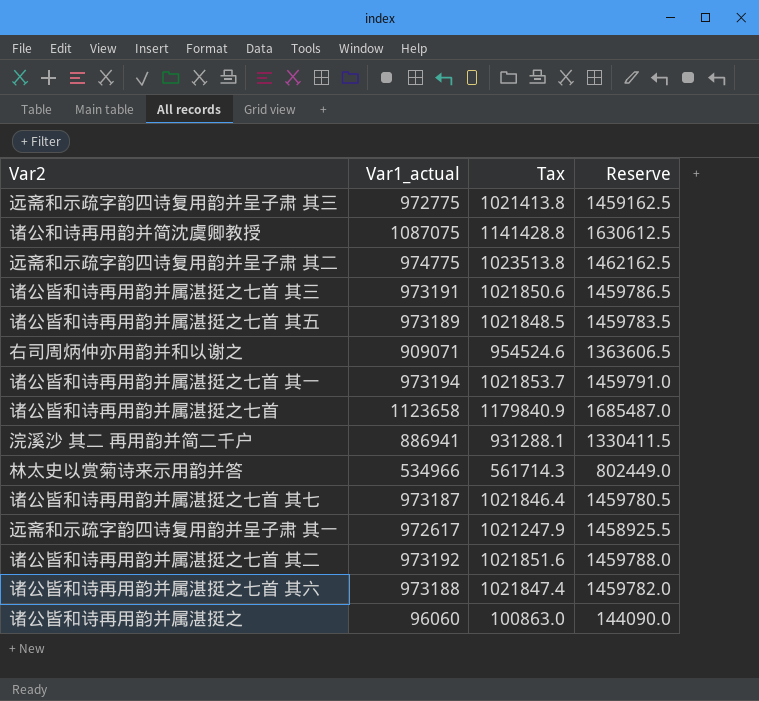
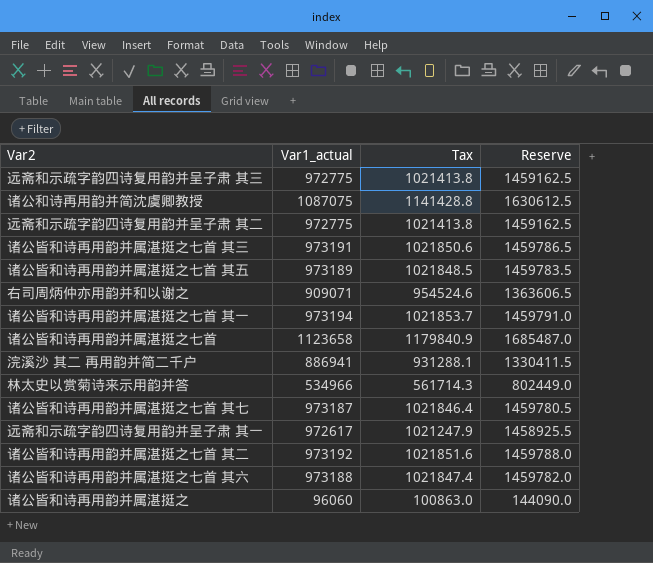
远斋和示疏字韵四诗复用韵并呈子肃 其二 | Var1_actual: 974775 -> 972775
远斋和示疏字韵四诗复用韵并呈子肃 其二 | Tax: 1023513.8 -> 1021413.8
远斋和示疏字韵四诗复用韵并呈子肃 其二 | Reserve: 1462162.5 -> 1459162.5

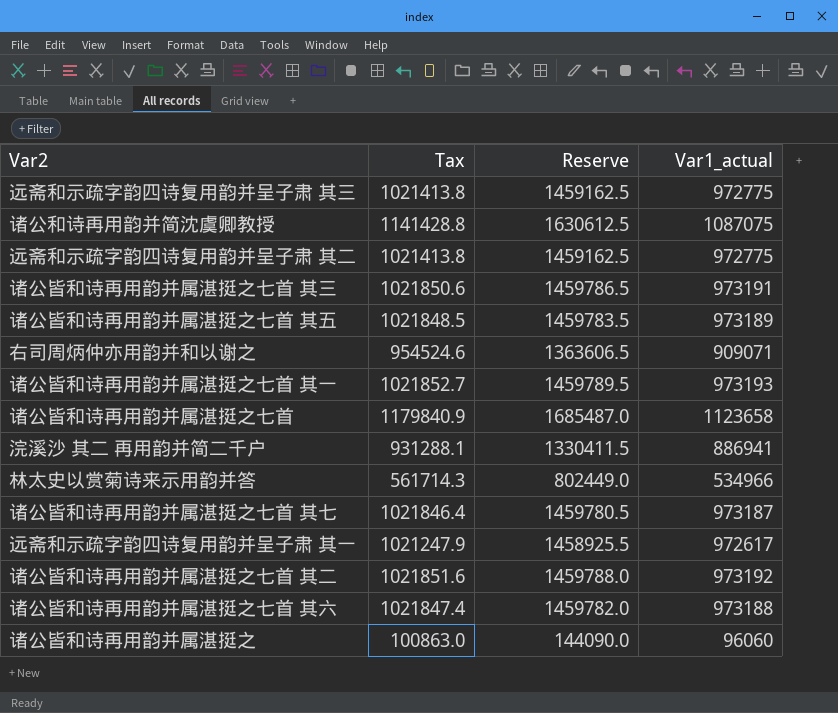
column Var1_actual | position: 2 -> 4
诸公皆和诗再用韵并属湛挺之七首 其一 | Tax: 1021853.7 -> 1021852.7
诸公皆和诗再用韵并属湛挺之七首 其一 | Reserve: 1459791.0 -> 1459789.5
诸公皆和诗再用韵并属湛挺之七首 其一 | Var1_actual: 973194 -> 973193

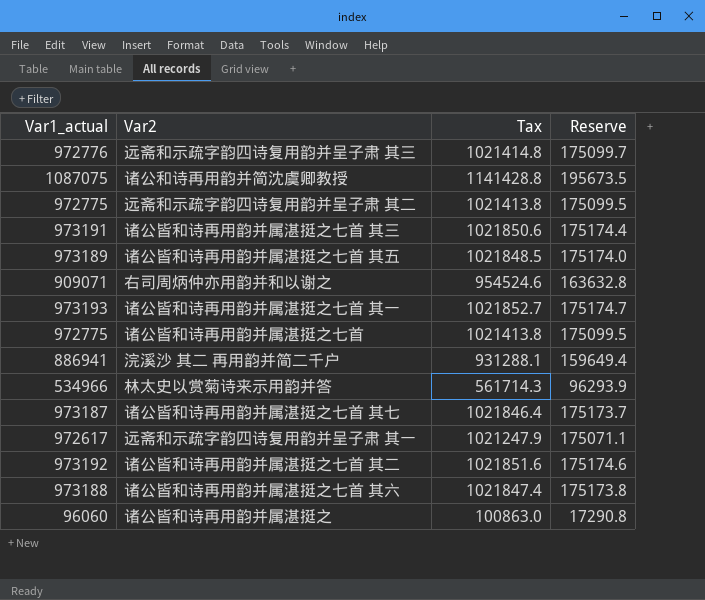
column Var1_actual | position: 4 -> 1
column Reserve | formula: [Var1_actual] * 1.5 -> [Var1_actual] * 0.18
远斋和示疏字韵四诗复用韵并呈子肃 其三 | Var1_actual: 972775 -> 972776
远斋和示疏字韵四诗复用韵并呈子肃 其三 | Tax: 1021413.8 -> 1021414.8
诸公皆和诗再用韵并属湛挺之七首 | Var1_actual: 1123658 -> 972775
诸公皆和诗再用韵并属湛挺之七首 | Tax: 1179840.9 -> 1021413.8

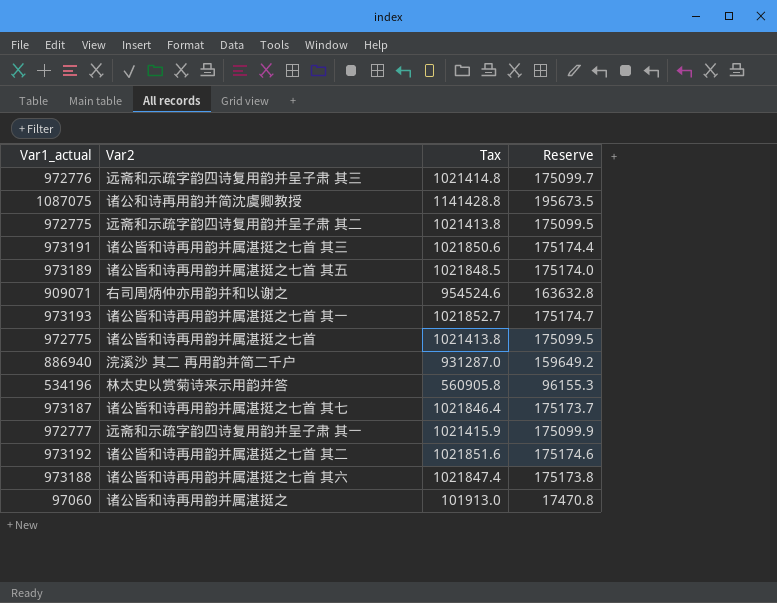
浣溪沙 其二 再用韵并简二千户 | Var1_actual: 886941 -> 886940
浣溪沙 其二 再用韵并简二千户 | Tax: 931288.1 -> 931287.0
浣溪沙 其二 再用韵并简二千户 | Reserve: 159649.4 -> 159649.2
林太史以赏菊诗来示用韵并答 | Var1_actual: 534966 -> 534196
林太史以赏菊诗来示用韵并答 | Tax: 561714.3 -> 560905.8
林太史以赏菊诗来示用韵并答 | Reserve: 96293.9 -> 96155.3
远斋和示疏字韵四诗复用韵并呈子肃 其一 | Var1_actual: 972617 -> 972777
远斋和示疏字韵四诗复用韵并呈子肃 其一 | Tax: 1021247.9 -> 1021415.9
远斋和示疏字韵四诗复用韵并呈子肃 其一 | Reserve: 175071.1 -> 175099.9
诸公皆和诗再用韵并属湛挺之 | Var1_actual: 96060 -> 97060
诸公皆和诗再用韵并属湛挺之 | Tax: 100863.0 -> 101913.0
诸公皆和诗再用韵并属湛挺之 | Reserve: 17290.8 -> 17470.8

